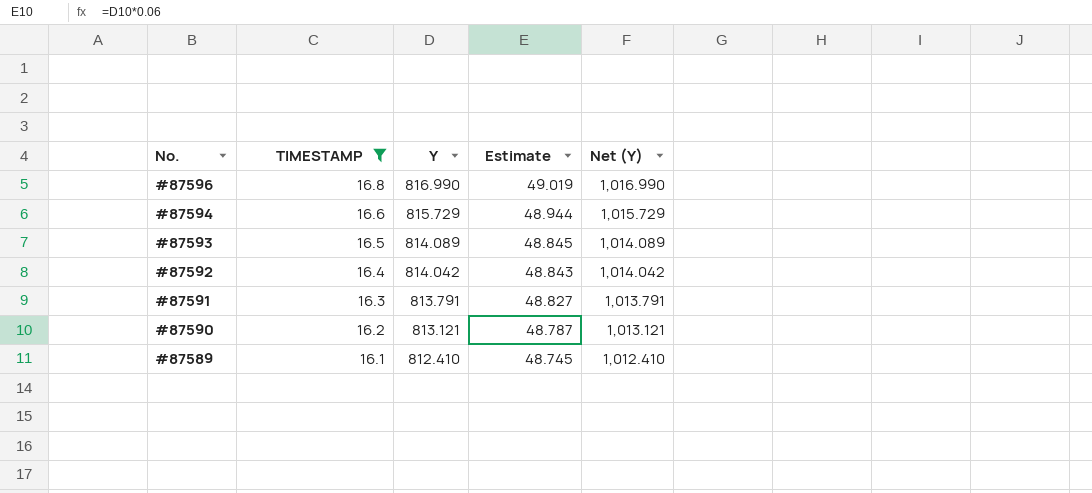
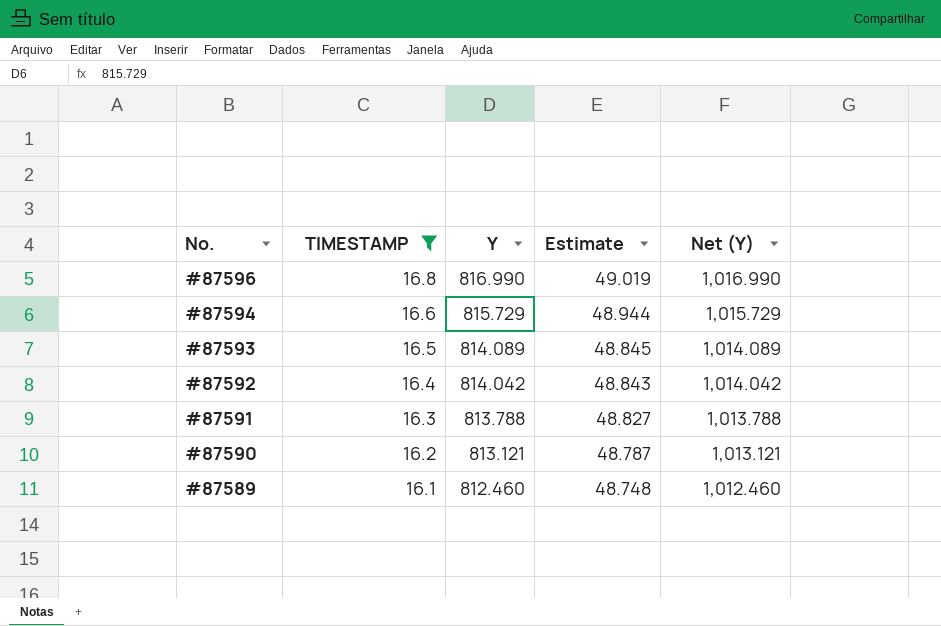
#87591 | Y: 813.791 -> 813.788
#87591 | Net (Y): 1,013.791 -> 1,013.788
#87589 | Y: 812.410 -> 812.460
#87589 | Estimate: 48.745 -> 48.748
#87589 | Net (Y): 1,012.410 -> 1,012.460

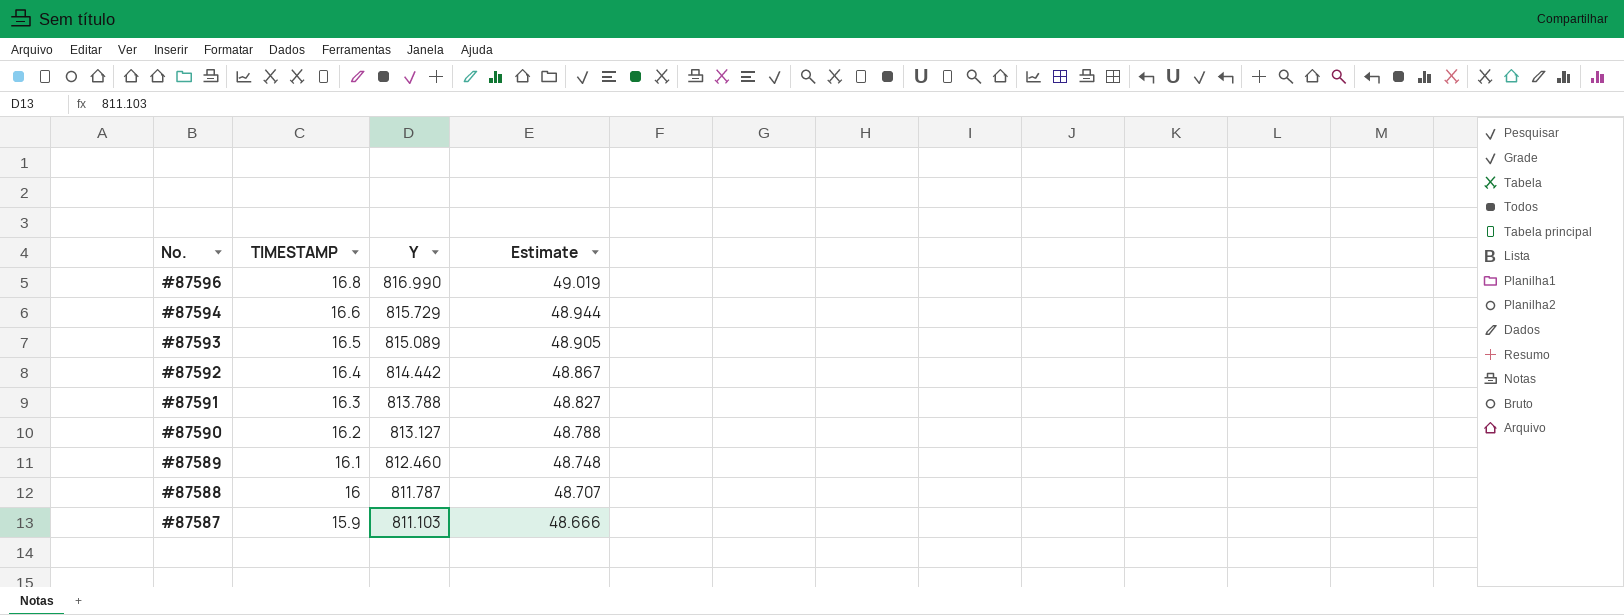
filter: TIMESTAMP >= 16.1 -> none
column Net (Y) | formula: [Y] + 200 -> none
#87593 | Y: 814.089 -> 815.089
#87593 | Estimate: 48.845 -> 48.905
#87592 | Y: 814.042 -> 814.442
#87592 | Estimate: 48.843 -> 48.867
#87590 | Y: 813.121 -> 813.127
#87590 | Estimate: 48.787 -> 48.788

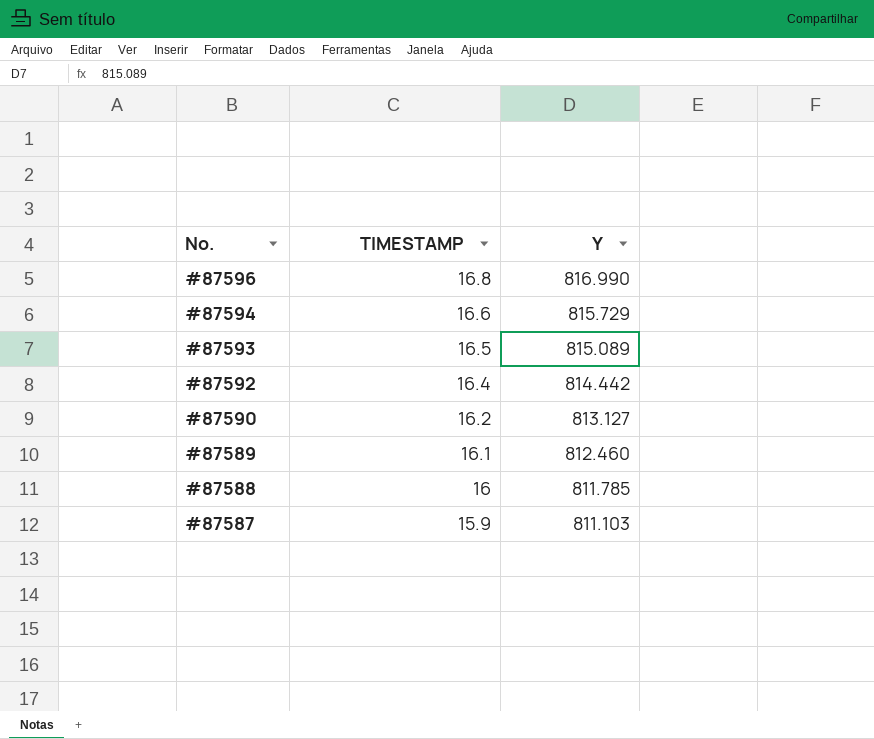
column Estimate | formula: [Y] * 0.06 -> none
row #87591: 16.3 | 813.788 | 48.827 -> none
#87588 | Y: 811.787 -> 811.785

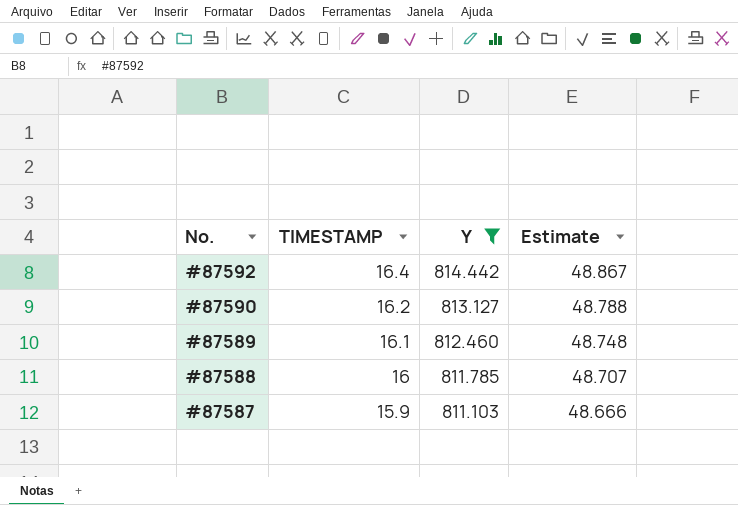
filter: none -> Y <= 814.442
column Estimate | formula: none -> [Y] * 0.06

